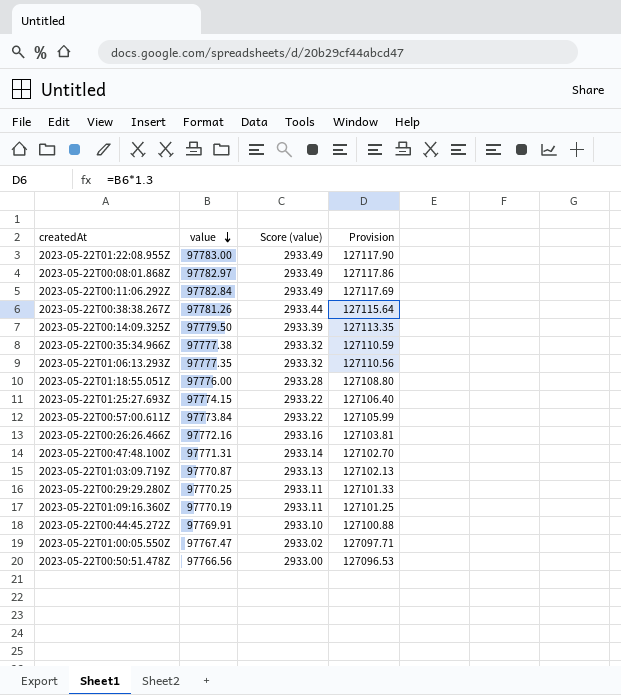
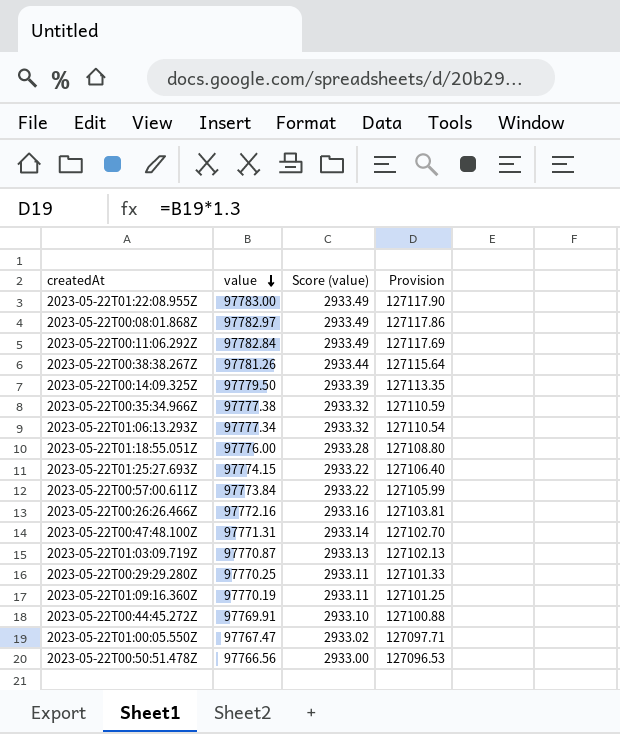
2023-05-22T01:06:13.293Z | value: 97777.35 -> 97777.34
2023-05-22T01:06:13.293Z | Provision: 127110.56 -> 127110.54

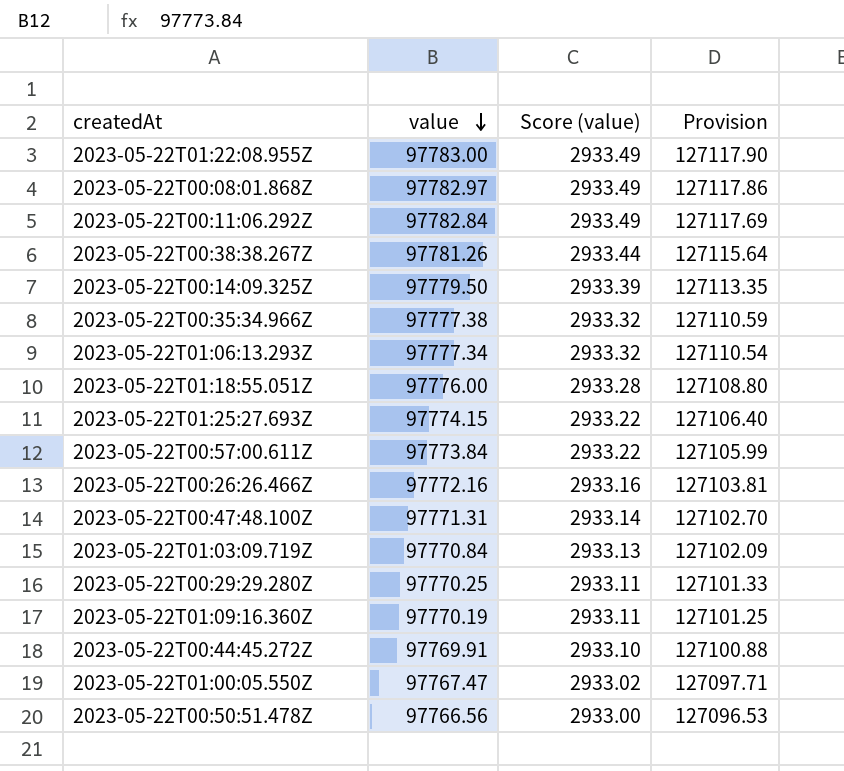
2023-05-22T01:03:09.719Z | value: 97770.87 -> 97770.84
2023-05-22T01:03:09.719Z | Provision: 127102.13 -> 127102.09

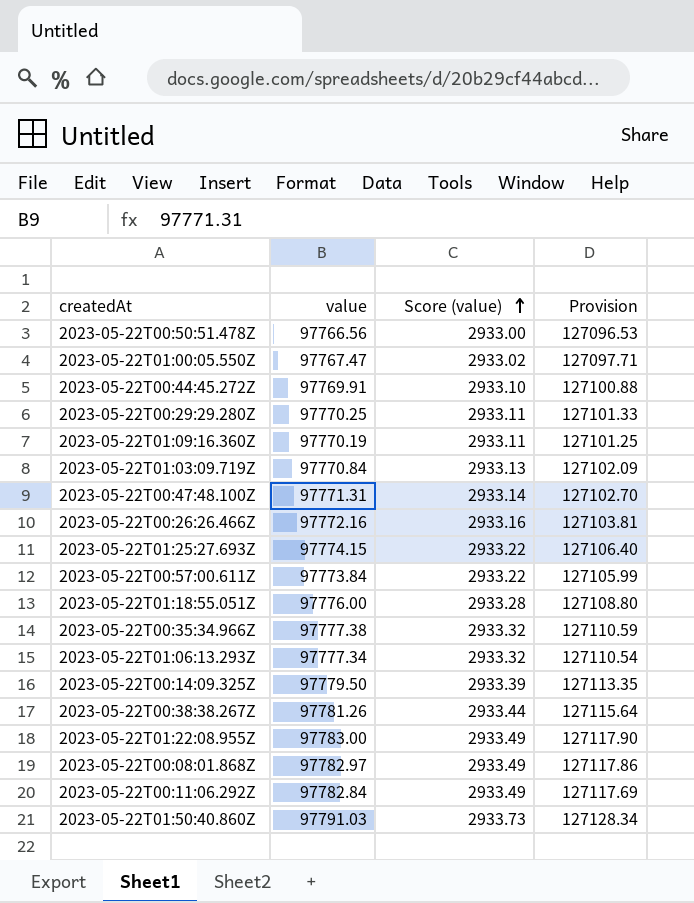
row order: value descending -> Score (value) ascending
row 2023-05-22T01:50:40.860Z: none -> 97791.03 | 2933.73 | 127128.34

